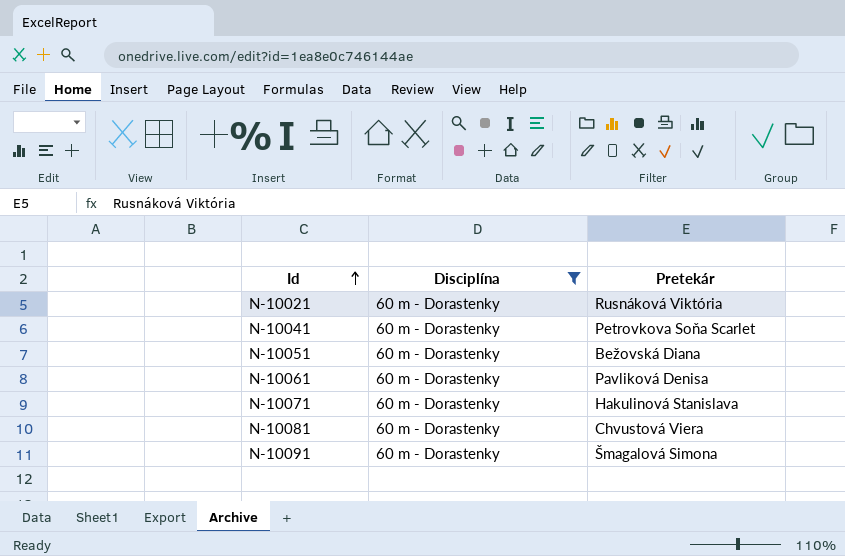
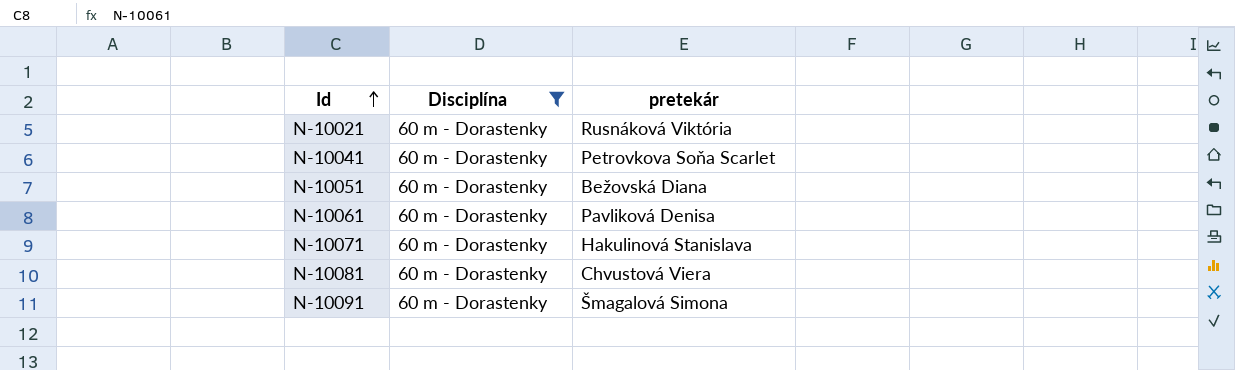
column name: Pretekár -> pretekár

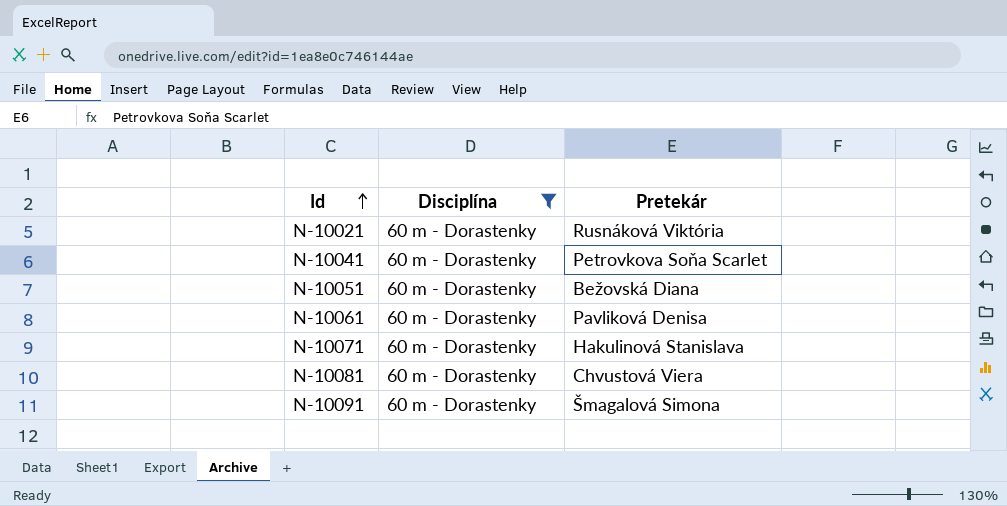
column name: pretekár -> Pretekár

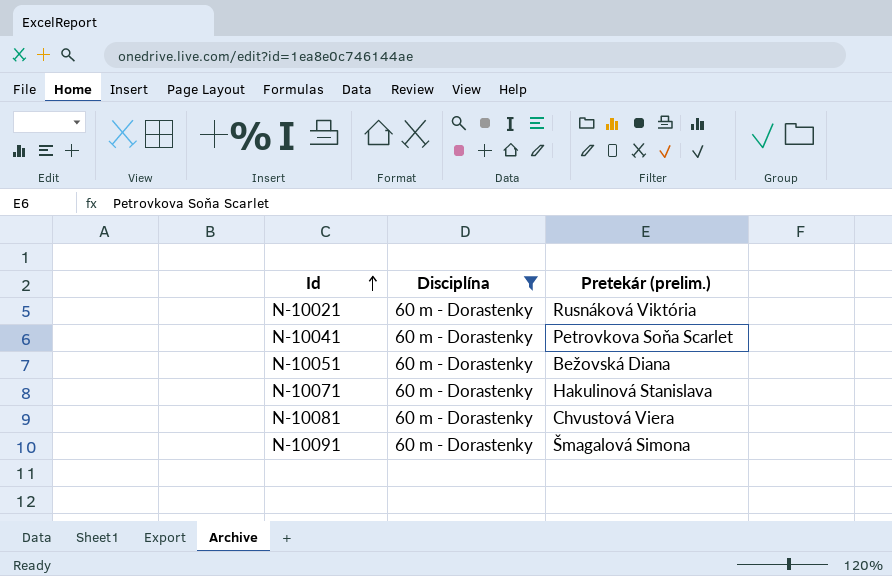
column name: Pretekár -> Pretekár (prelim.)
row N-10061: 60 m - Dorastenky | Pavliková Denisa -> none

